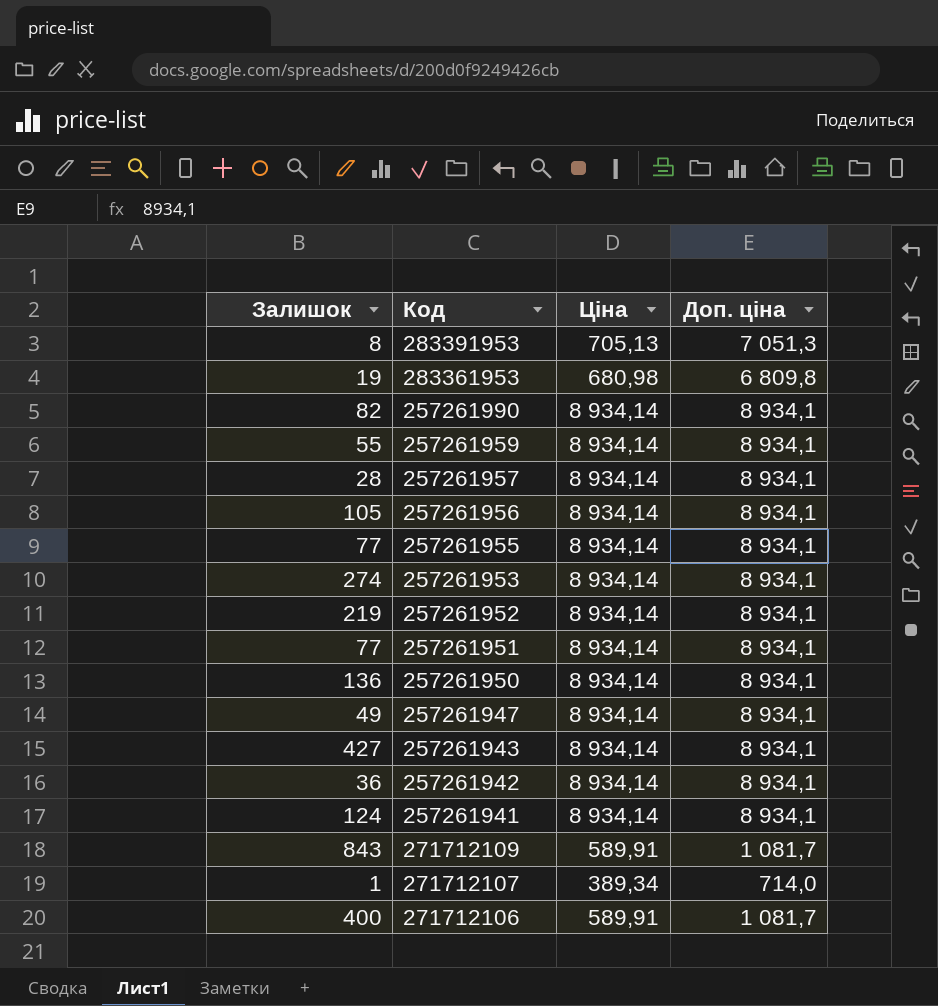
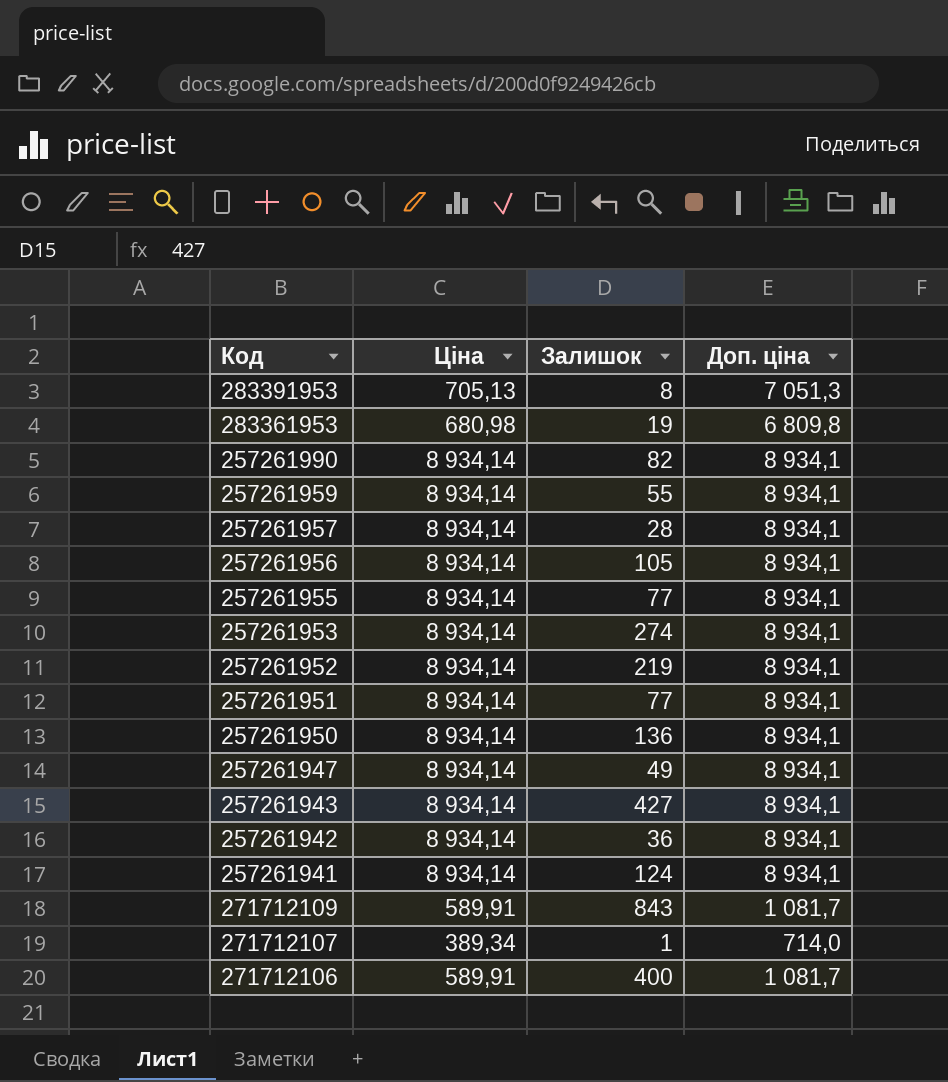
column Залишок | position: 1 -> 3

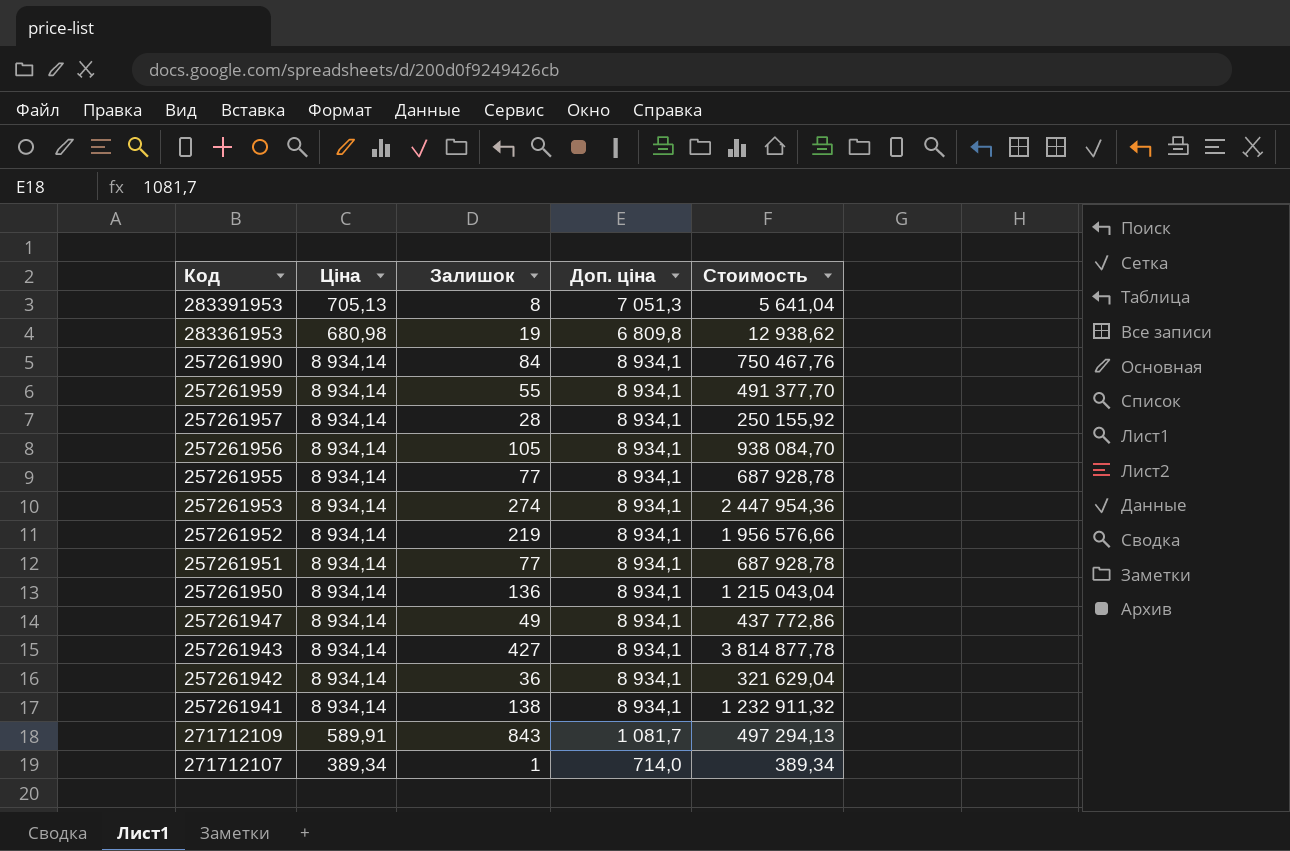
column Стоимость | formula: none -> [Ціна] * [Залишок]
row 271712106: 589,91 | 400 | 1 081,7 -> none
257261990 | Залишок: 82 -> 84
257261941 | Залишок: 124 -> 138

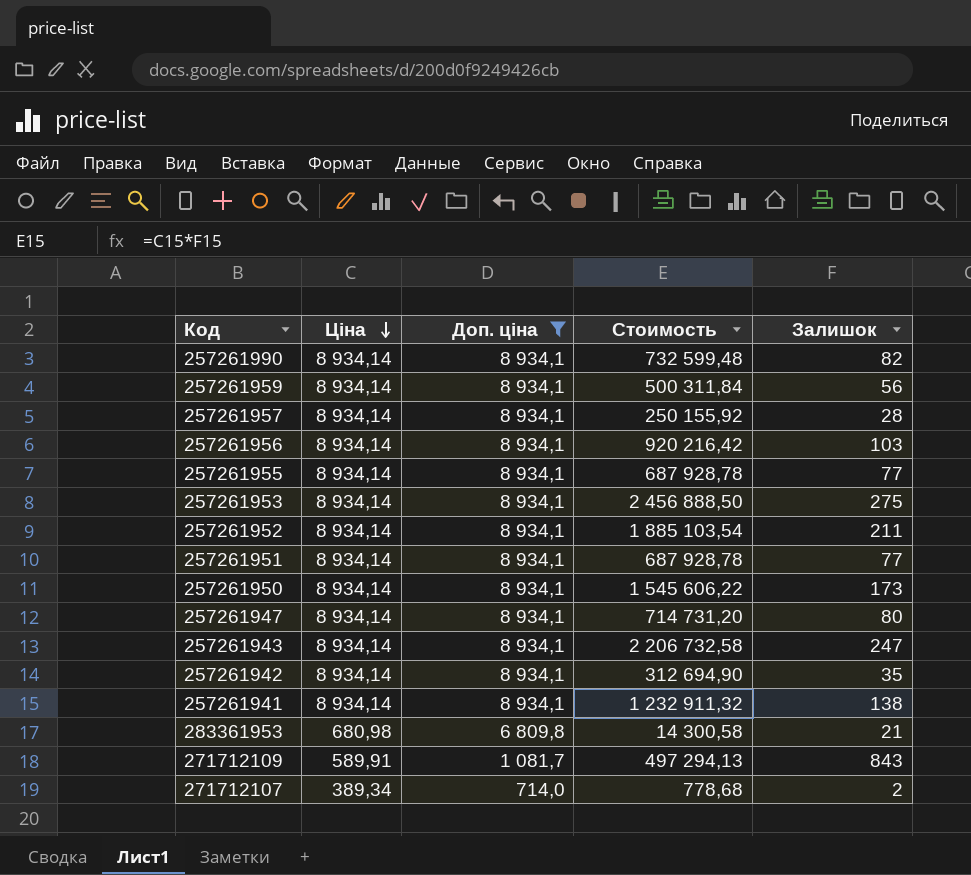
filter: none -> Доп. ціна != 7 051,3
row order: none -> Ціна descending
column Залишок | position: 3 -> 5
257261990 | Стоимость: 750 467,76 -> 732 599,48
257261990 | Залишок: 84 -> 82
257261959 | Стоимость: 491 377,70 -> 500 311,84
257261959 | Залишок: 55 -> 56
257261956 | Стоимость: 938 084,70 -> 920 216,42
257261956 | Залишок: 105 -> 103
257261953 | Стоимость: 2 447 954,36 -> 2 456 888,50
257261953 | Залишок: 274 -> 275
257261952 | Стоимость: 1 956 576,66 -> 1 885 103,54
257261952 | Залишок: 219 -> 211
257261950 | Стоимость: 1 215 043,04 -> 1 545 606,22
257261950 | Залишок: 136 -> 173
257261947 | Стоимость: 437 772,86 -> 714 731,20
257261947 | Залишок: 49 -> 80
257261943 | Стоимость: 3 814 877,78 -> 2 206 732,58
257261943 | Залишок: 427 -> 247
257261942 | Стоимость: 321 629,04 -> 312 694,90
257261942 | Залишок: 36 -> 35
283361953 | Стоимость: 12 938,62 -> 14 300,58
283361953 | Залишок: 19 -> 21
271712107 | Стоимость: 389,34 -> 778,68
271712107 | Залишок: 1 -> 2

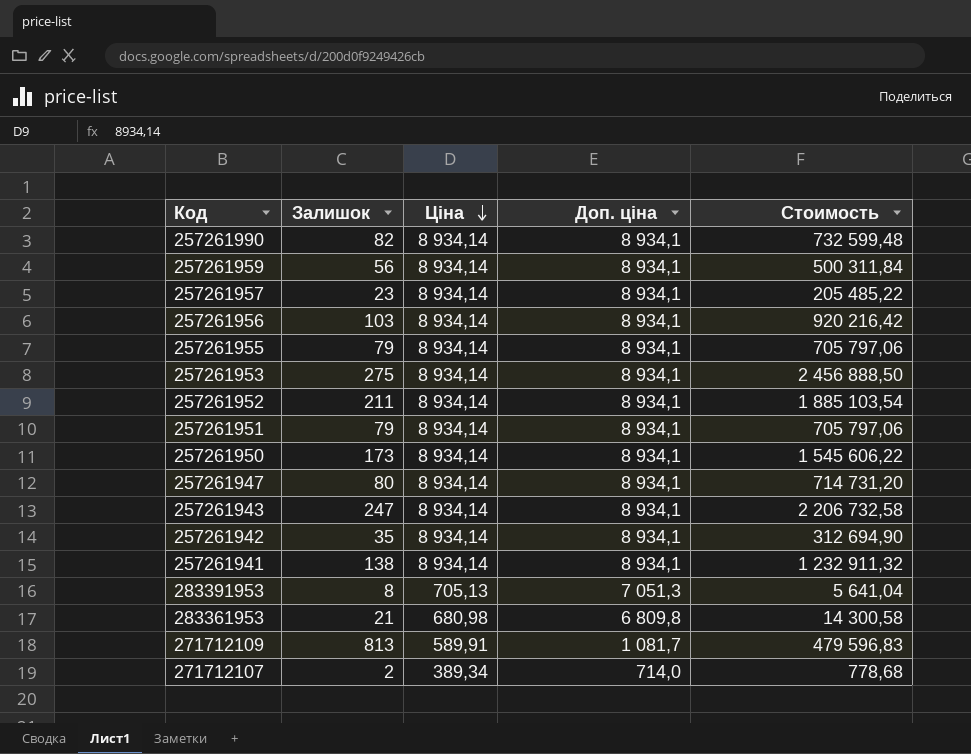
filter: Доп. ціна != 7 051,3 -> none
column Залишок | position: 5 -> 2
257261957 | Залишок: 28 -> 23
257261957 | Стоимость: 250 155,92 -> 205 485,22
257261955 | Залишок: 77 -> 79
257261955 | Стоимость: 687 928,78 -> 705 797,06
257261951 | Залишок: 77 -> 79
257261951 | Стоимость: 687 928,78 -> 705 797,06
271712109 | Залишок: 843 -> 813
271712109 | Стоимость: 497 294,13 -> 479 596,83

